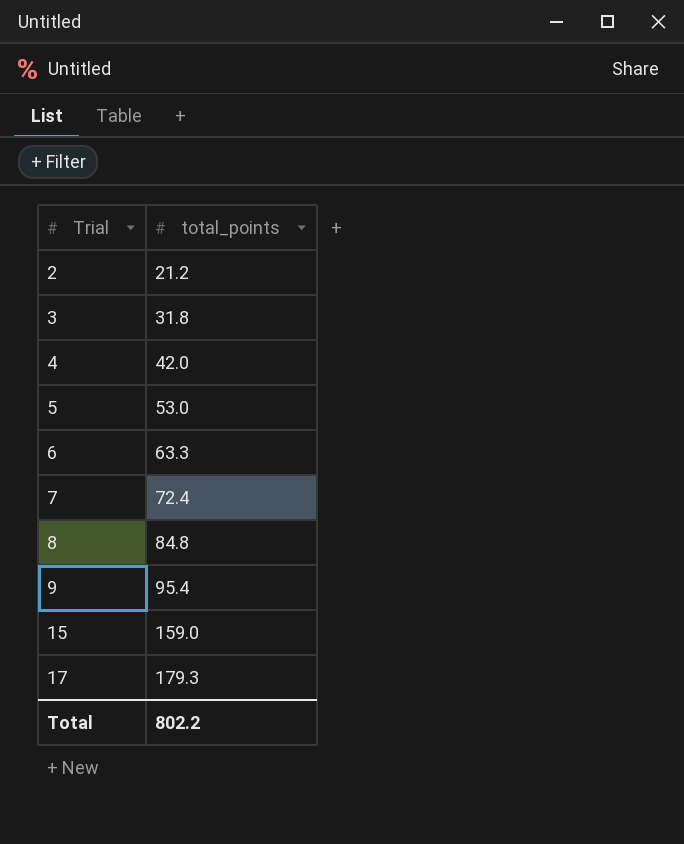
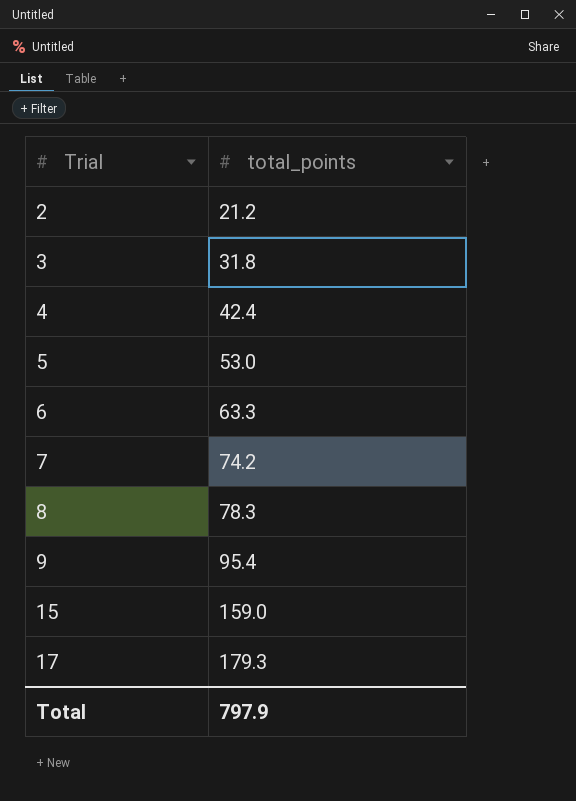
4 | total_points: 42.0 -> 42.4
7 | total_points: 72.4 -> 74.2
8 | total_points: 84.8 -> 78.3
Total | total_points: 802.2 -> 797.9

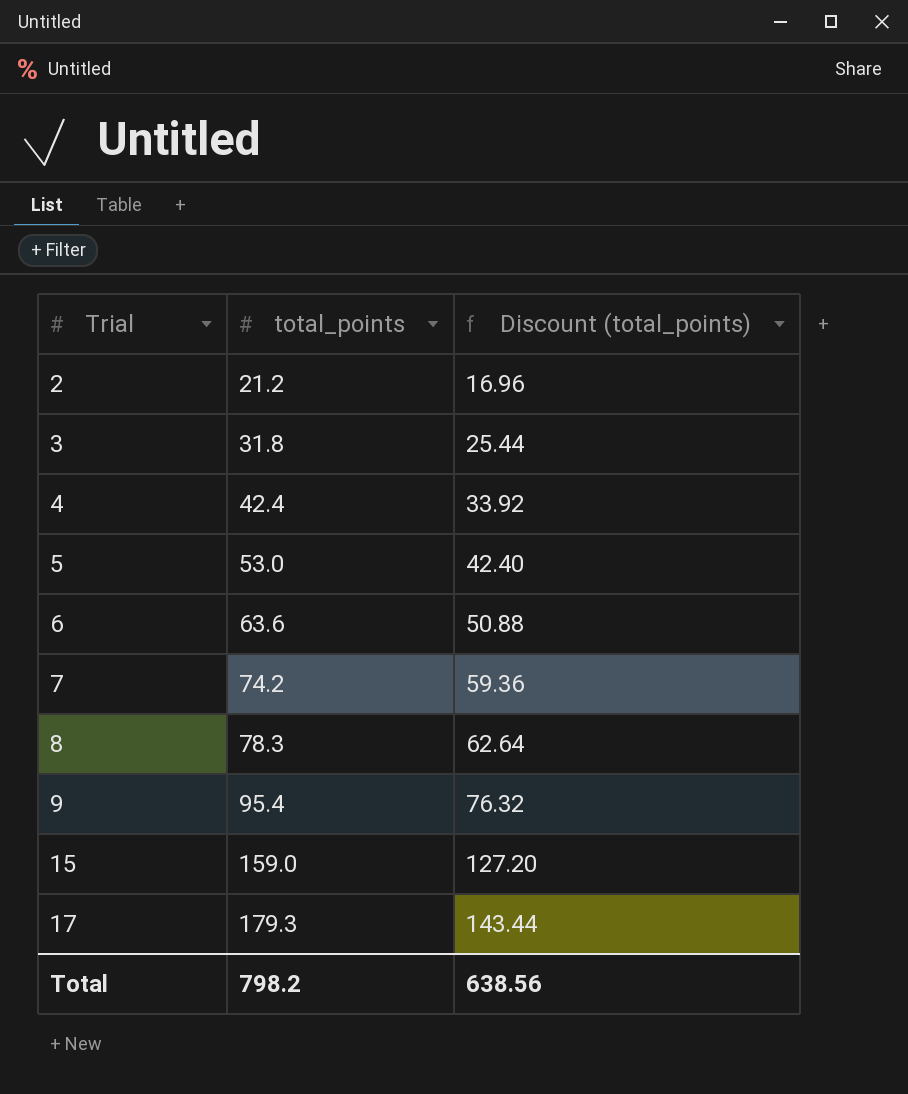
column Discount (total_points) | formula: none -> [total_points] * 0.8
6 | total_points: 63.3 -> 63.6
Total | total_points: 797.9 -> 798.2

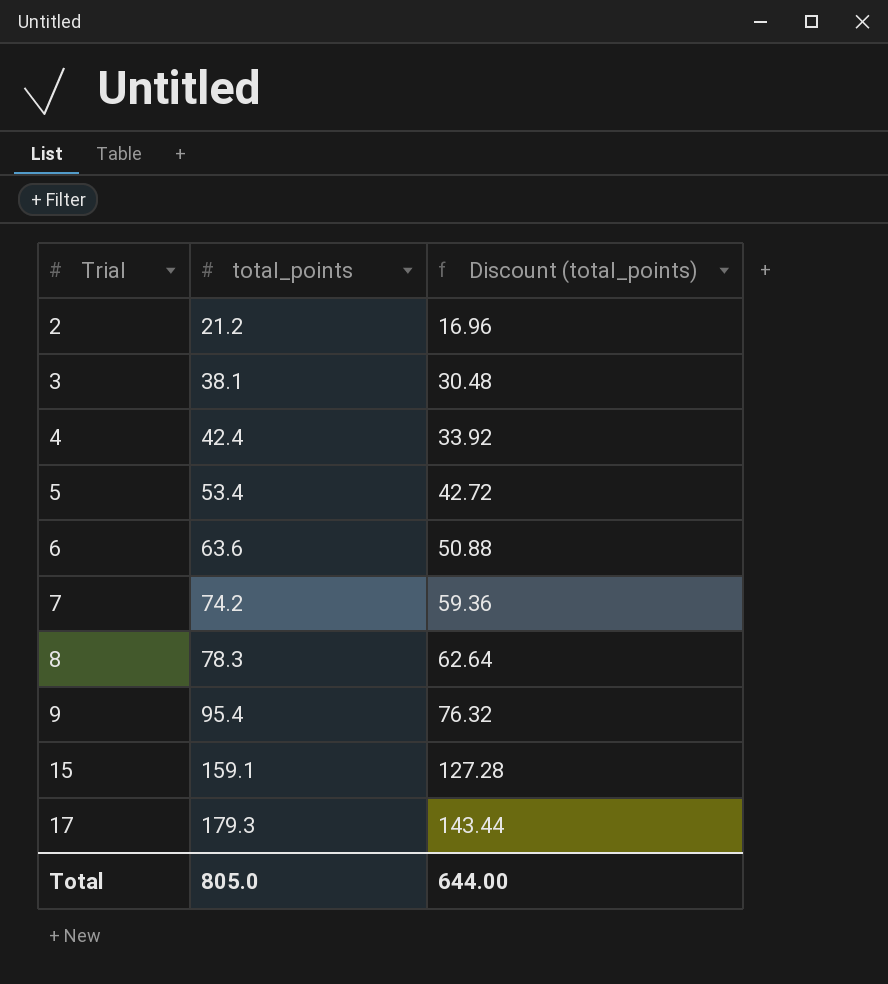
3 | total_points: 31.8 -> 38.1
3 | Discount (total_points): 25.44 -> 30.48
5 | total_points: 53.0 -> 53.4
5 | Discount (total_points): 42.40 -> 42.72
15 | total_points: 159.0 -> 159.1
15 | Discount (total_points): 127.20 -> 127.28
Total | total_points: 798.2 -> 805.0
Total | Discount (total_points): 638.56 -> 644.00

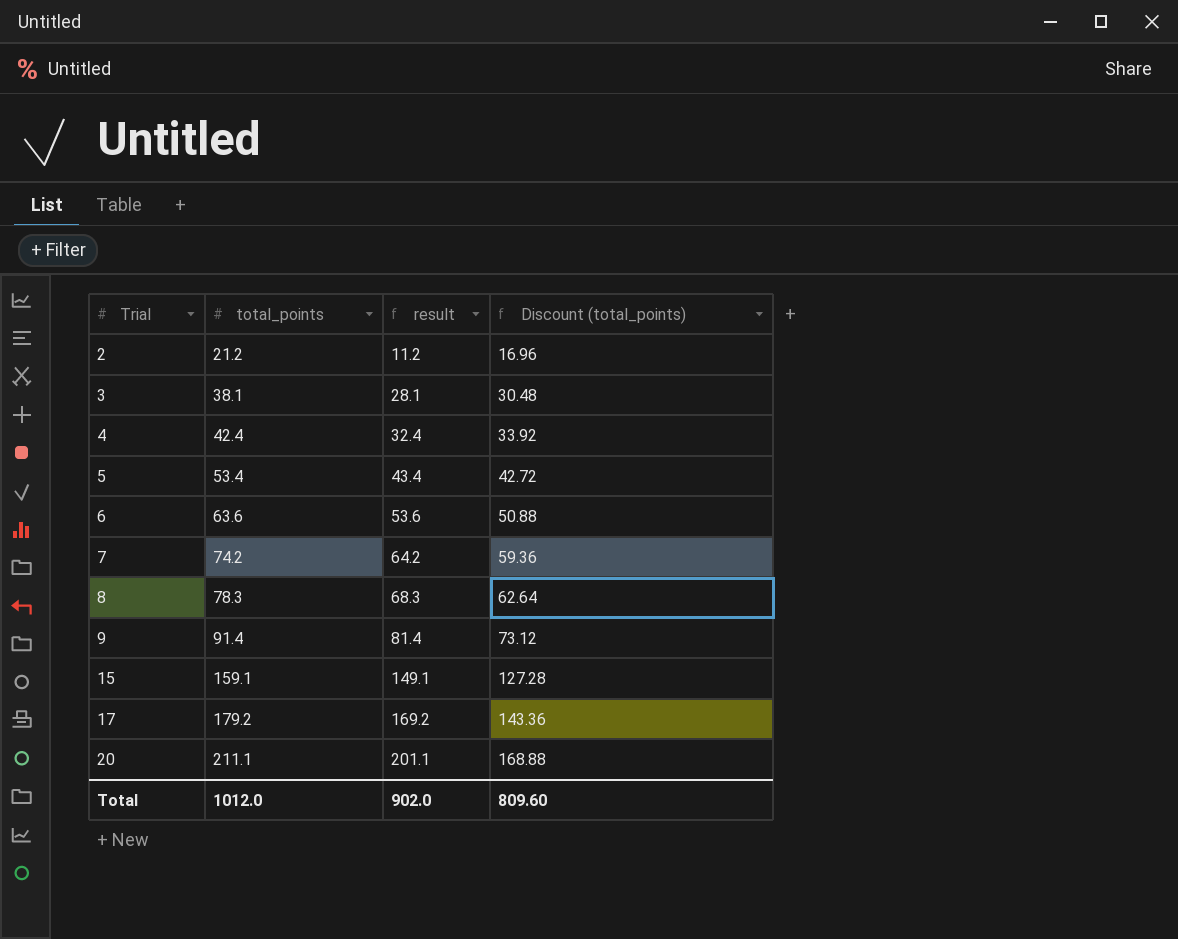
column result | formula: none -> [total_points] - 10
9 | total_points: 95.4 -> 91.4
9 | Discount (total_points): 76.32 -> 73.12
17 | total_points: 179.3 -> 179.2
17 | Discount (total_points): 143.44 -> 143.36
row 20: none -> 211.1 | 201.1 | 168.88
Total | total_points: 805.0 -> 1012.0
Total | Discount (total_points): 644.00 -> 809.60

